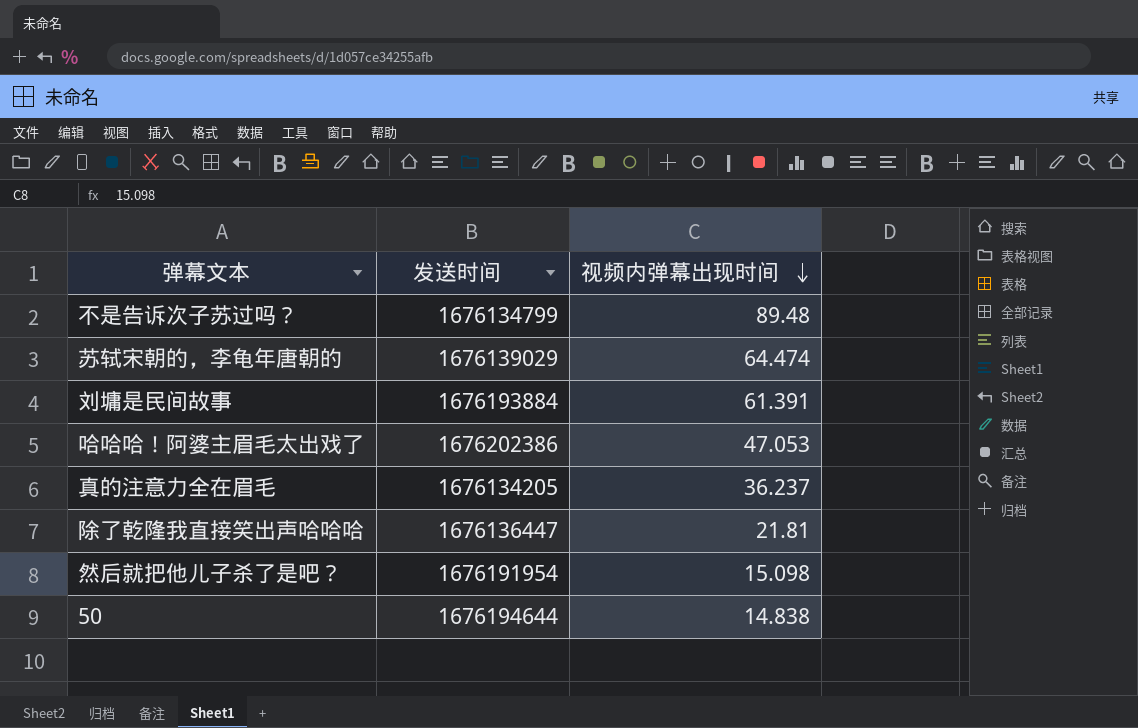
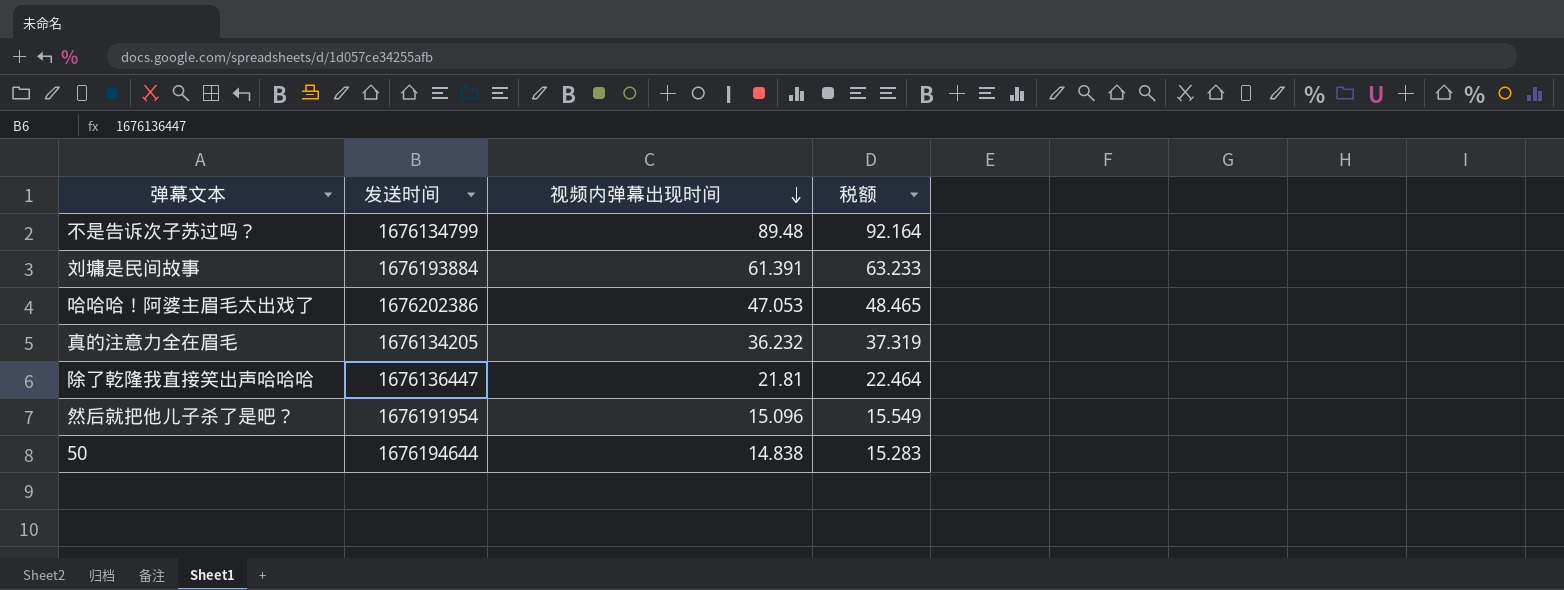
column 税额 | formula: none -> [视频内弹幕出现时间] * 1.03
row 苏轼宋朝的，李龟年唐朝的: 1676139029 | 64.474 -> none
真的注意力全在眉毛 | 视频内弹幕出现时间: 36.237 -> 36.232
然后就把他儿子杀了是吧？ | 视频内弹幕出现时间: 15.098 -> 15.096

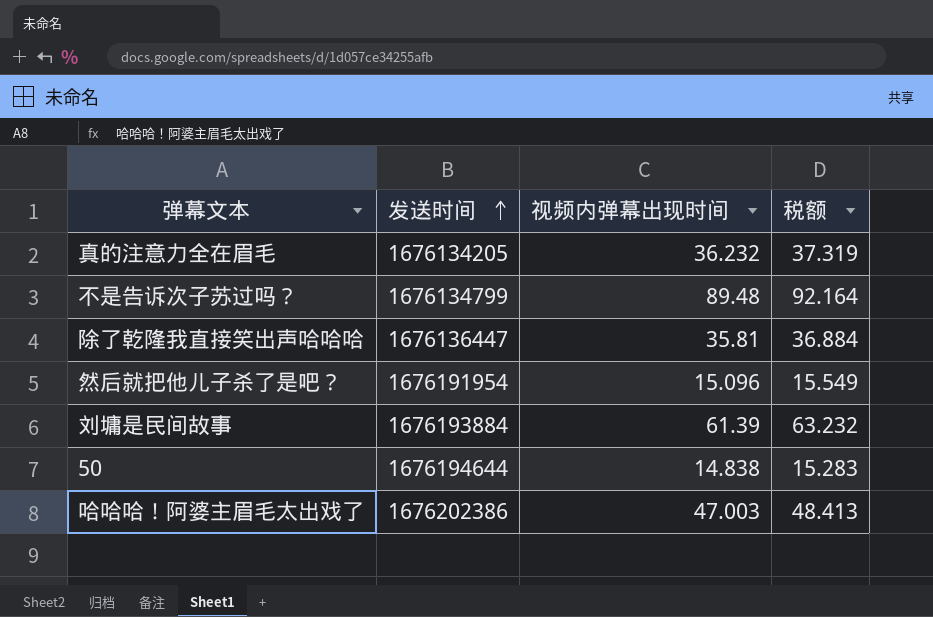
row order: 视频内弹幕出现时间 descending -> 发送时间 ascending
除了乾隆我直接笑出声哈哈哈 | 视频内弹幕出现时间: 21.81 -> 35.81
除了乾隆我直接笑出声哈哈哈 | 税额: 22.464 -> 36.884
刘墉是民间故事 | 视频内弹幕出现时间: 61.391 -> 61.39
刘墉是民间故事 | 税额: 63.233 -> 63.232
哈哈哈！阿婆主眉毛太出戏了 | 视频内弹幕出现时间: 47.053 -> 47.003
哈哈哈！阿婆主眉毛太出戏了 | 税额: 48.465 -> 48.413

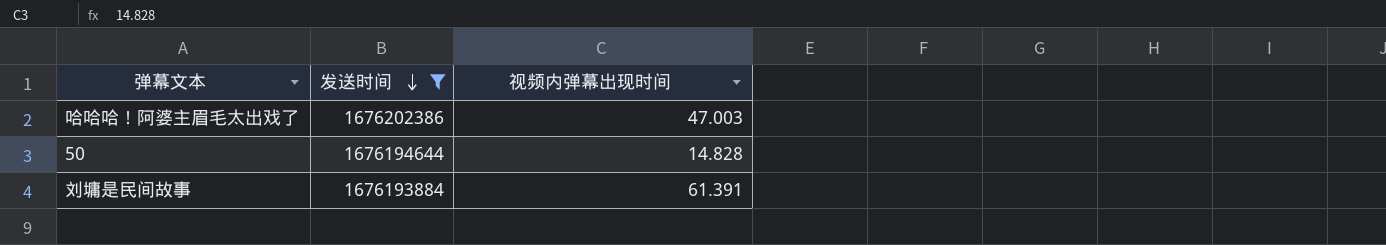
filter: none -> 发送时间 >= 1676193884
row order: 发送时间 ascending -> 发送时间 descending
column 税额 | formula: [视频内弹幕出现时间] * 1.03 -> none
50 | 视频内弹幕出现时间: 14.838 -> 14.828
刘墉是民间故事 | 视频内弹幕出现时间: 61.39 -> 61.391

